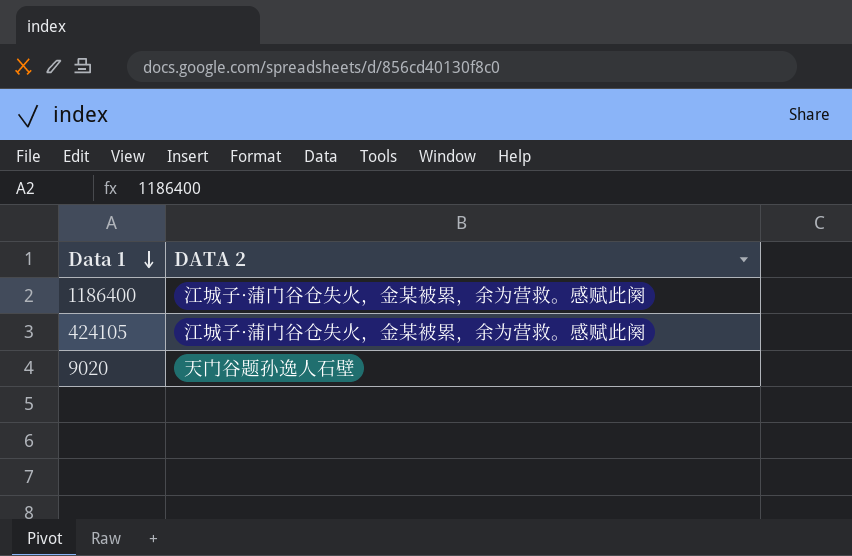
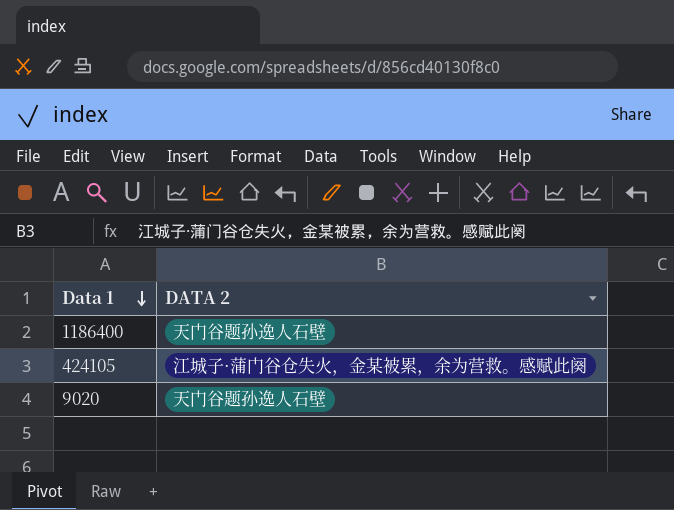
1186400 | DATA 2: 江城子·蒲门谷仓失火，金某被累，余为营救。感赋此阕 -> 天门谷题孙逸人石壁

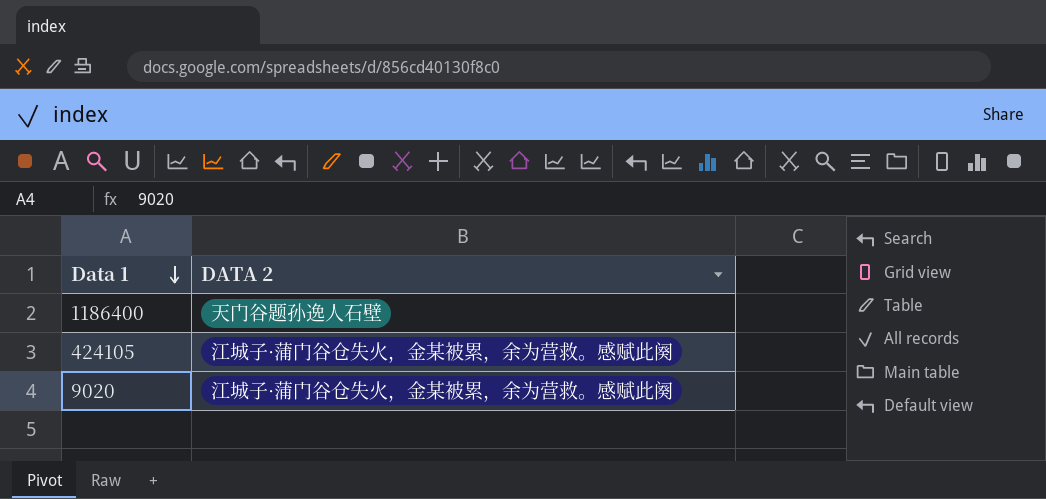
9020 | DATA 2: 天门谷题孙逸人石壁 -> 江城子·蒲门谷仓失火，金某被累，余为营救。感赋此阕

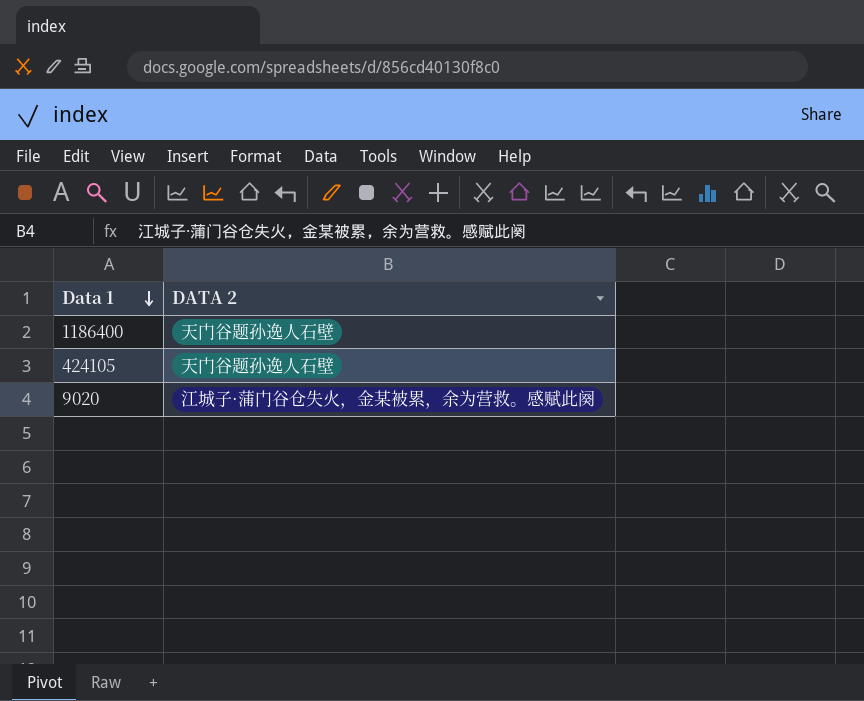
424105 | DATA 2: 江城子·蒲门谷仓失火，金某被累，余为营救。感赋此阕 -> 天门谷题孙逸人石壁

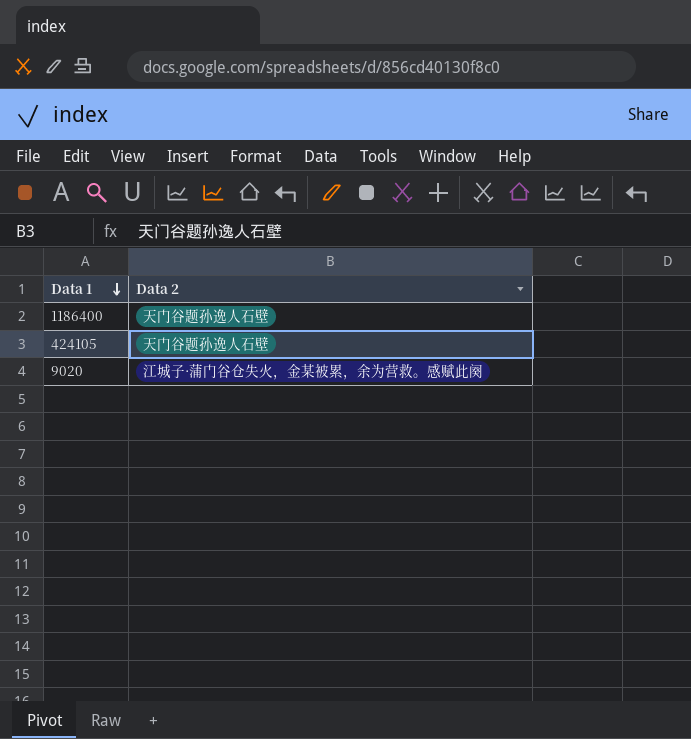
column name: DATA 2 -> Data 2

